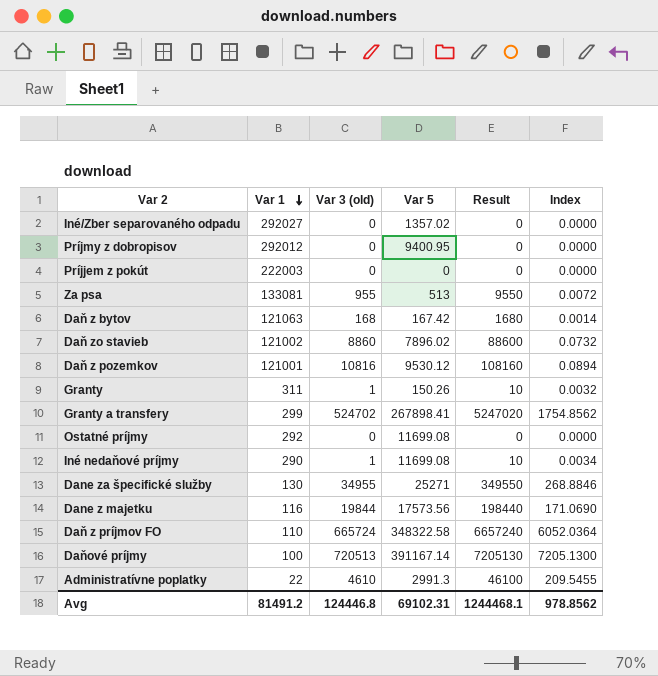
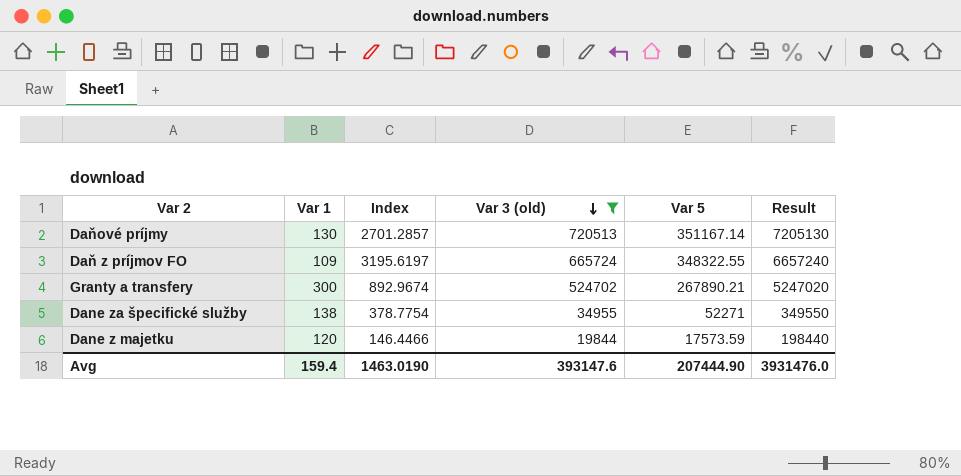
filter: none -> Var 3 (old) >= 19844
row order: Var 1 descending -> Var 3 (old) descending
column Index | formula: [Var 3 (old)] / [Var 1] -> [Var 5] / [Var 1]
column Index | position: 6 -> 3
Daňové príjmy | Var 1: 100 -> 130
Daňové príjmy | Var 5: 391167.14 -> 351167.14
Daň z príjmov FO | Var 1: 110 -> 109
Daň z príjmov FO | Var 5: 348322.58 -> 348322.55
Granty a transfery | Var 1: 299 -> 300
Granty a transfery | Var 5: 267898.41 -> 267890.21
Dane za špecifické služby | Var 1: 130 -> 138
Dane za špecifické služby | Var 5: 25271 -> 52271
Dane z majetku | Var 1: 116 -> 120
Dane z majetku | Var 5: 17573.56 -> 17573.59
Avg | Var 1: 81491.2 -> 159.4
Avg | Index: 978.8562 -> 1463.0190
Avg | Var 3 (old): 124446.8 -> 393147.6
Avg | Var 5: 69102.31 -> 207444.90
Avg | Result: 1244468.1 -> 3931476.0

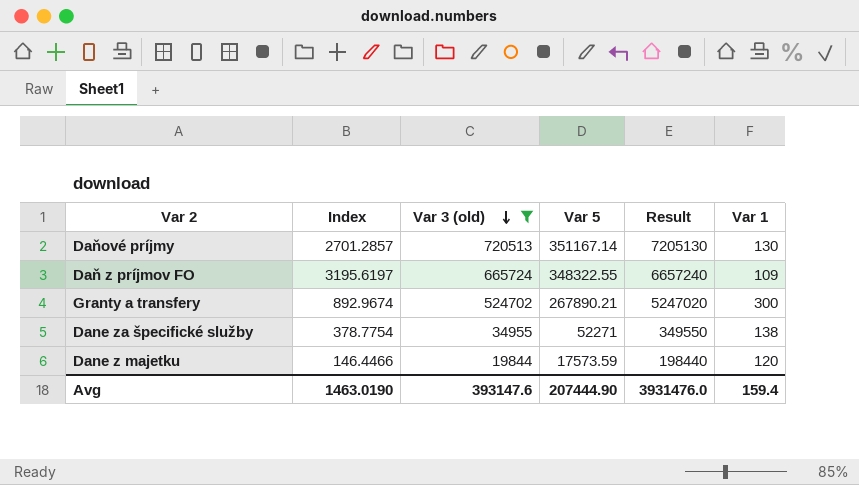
column Var 1 | position: 2 -> 6

